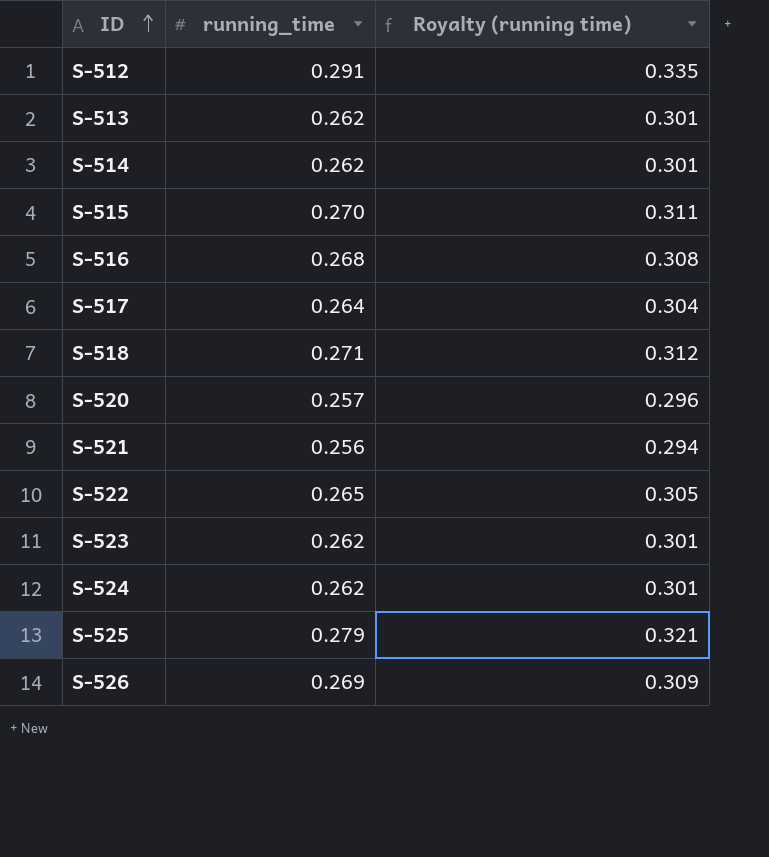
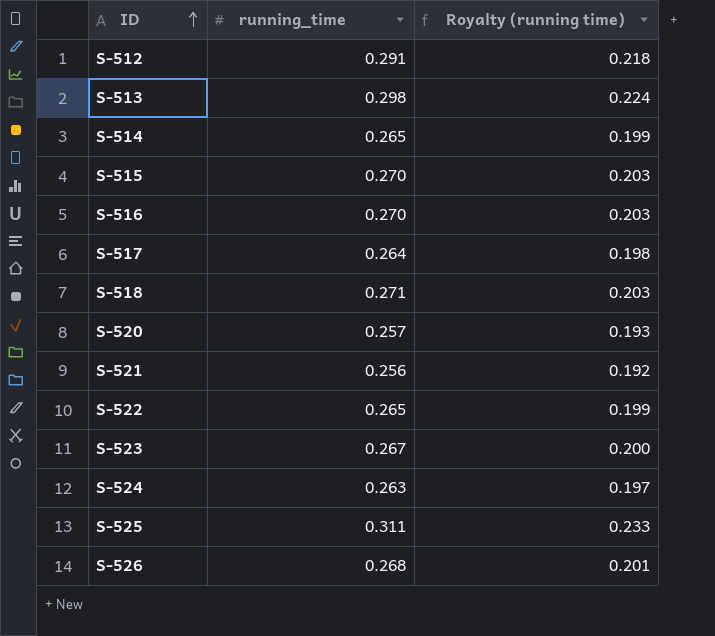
column Royalty (running time) | formula: [running_time] * 1.15 -> [running_time] * 0.75
S-513 | running_time: 0.262 -> 0.298
S-514 | running_time: 0.262 -> 0.265
S-516 | running_time: 0.268 -> 0.270
S-523 | running_time: 0.262 -> 0.267
S-524 | running_time: 0.262 -> 0.263
S-525 | running_time: 0.279 -> 0.311
S-526 | running_time: 0.269 -> 0.268

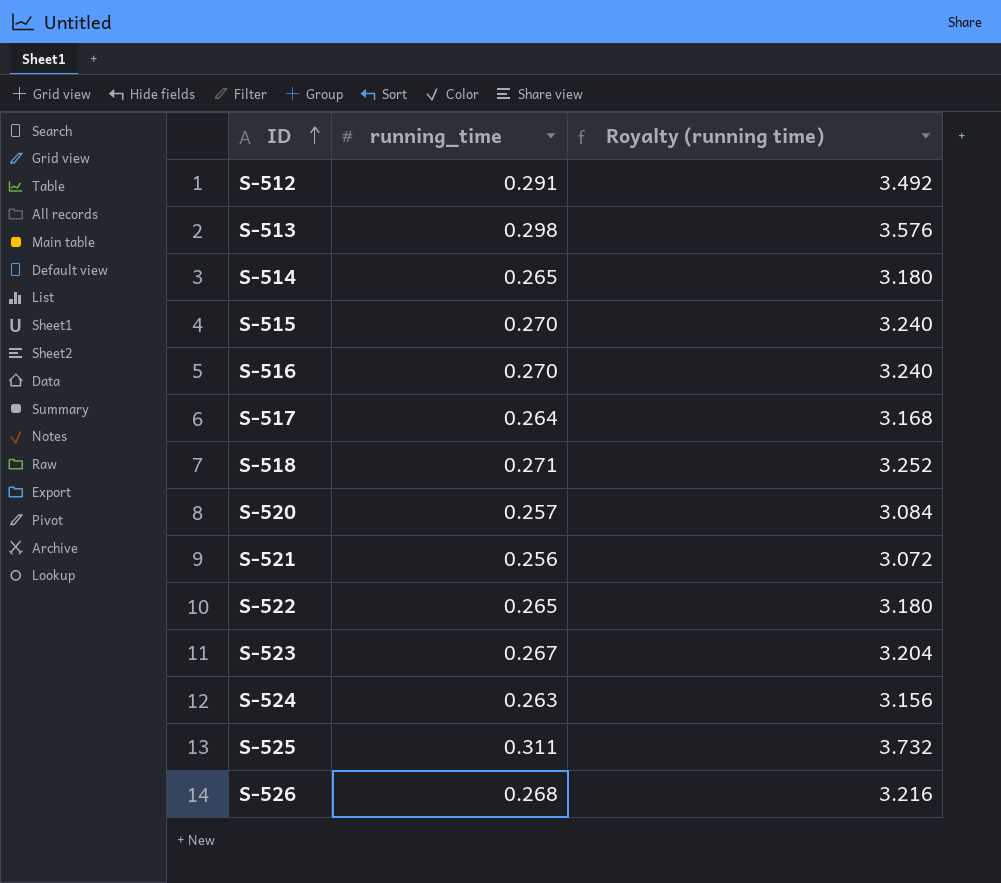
column Royalty (running time) | formula: [running_time] * 0.75 -> [running_time] * 12

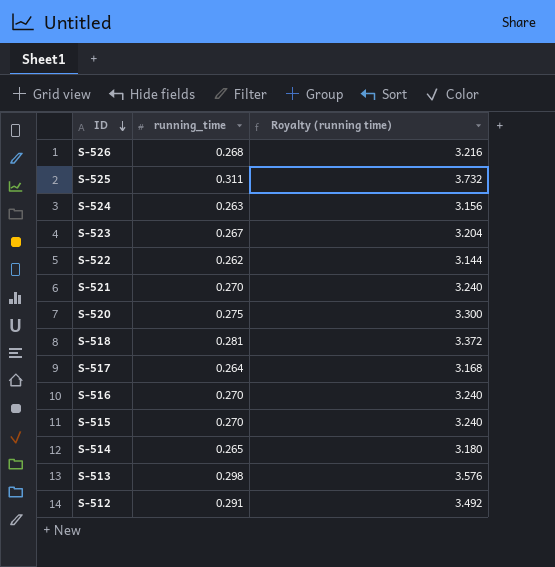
row order: ID ascending -> ID descending
S-522 | running_time: 0.265 -> 0.262
S-522 | Royalty (running time): 3.180 -> 3.144
S-521 | running_time: 0.256 -> 0.270
S-521 | Royalty (running time): 3.072 -> 3.240
S-520 | running_time: 0.257 -> 0.275
S-520 | Royalty (running time): 3.084 -> 3.300
S-518 | running_time: 0.271 -> 0.281
S-518 | Royalty (running time): 3.252 -> 3.372

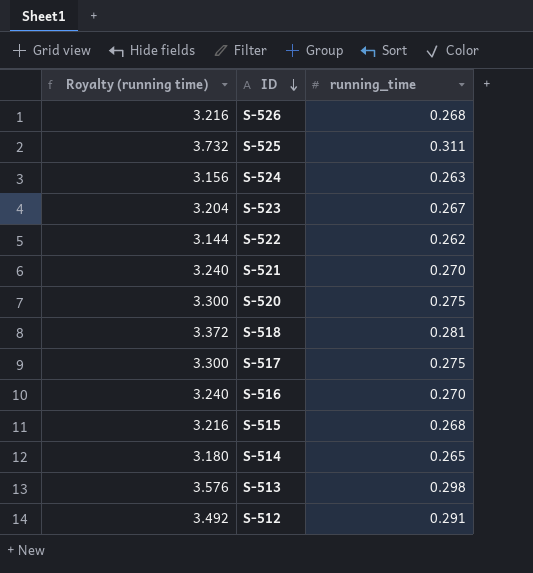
column Royalty (running time) | position: 3 -> 1
S-517 | Royalty (running time): 3.168 -> 3.300
S-517 | running_time: 0.264 -> 0.275
S-515 | Royalty (running time): 3.240 -> 3.216
S-515 | running_time: 0.270 -> 0.268

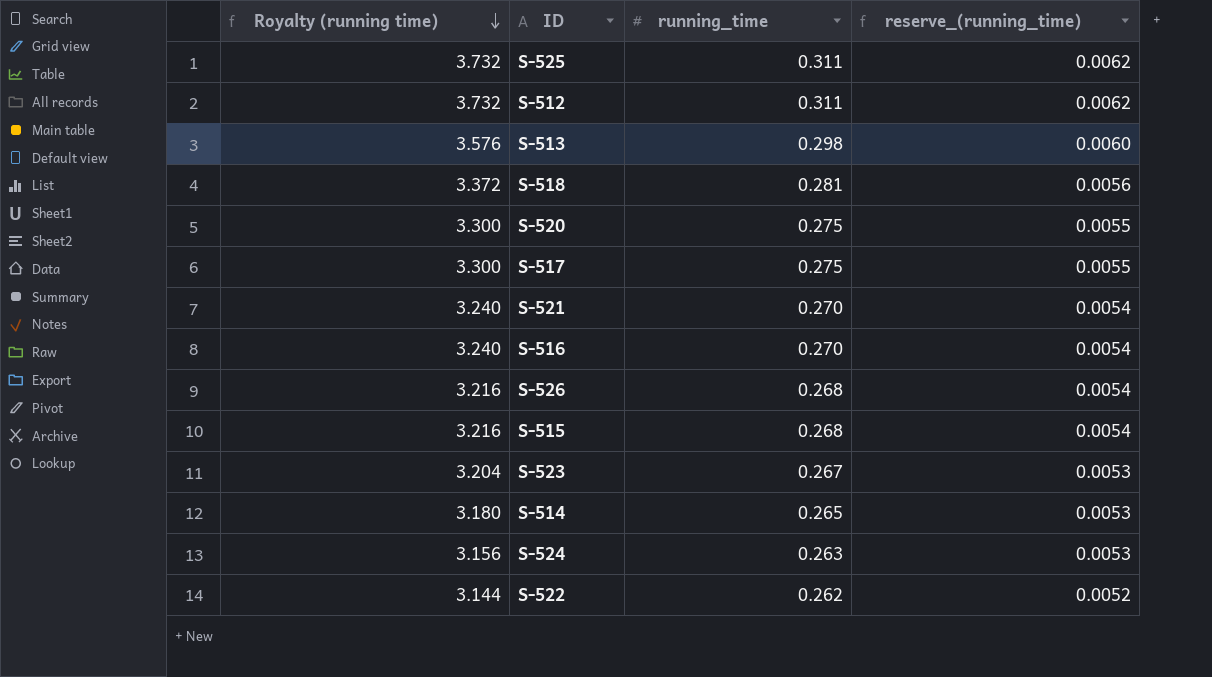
row order: ID descending -> Royalty (running time) descending
column reserve_(running_time) | formula: none -> [running_time] * 0.02
S-512 | Royalty (running time): 3.492 -> 3.732
S-512 | running_time: 0.291 -> 0.311

